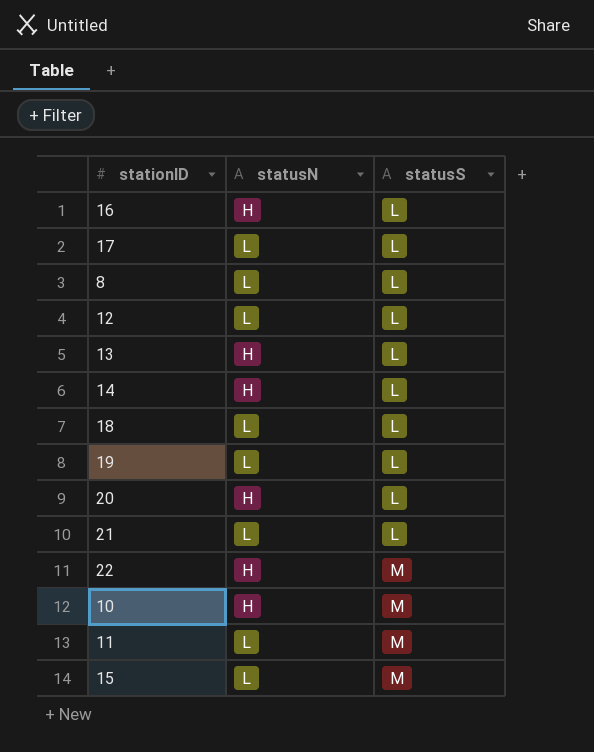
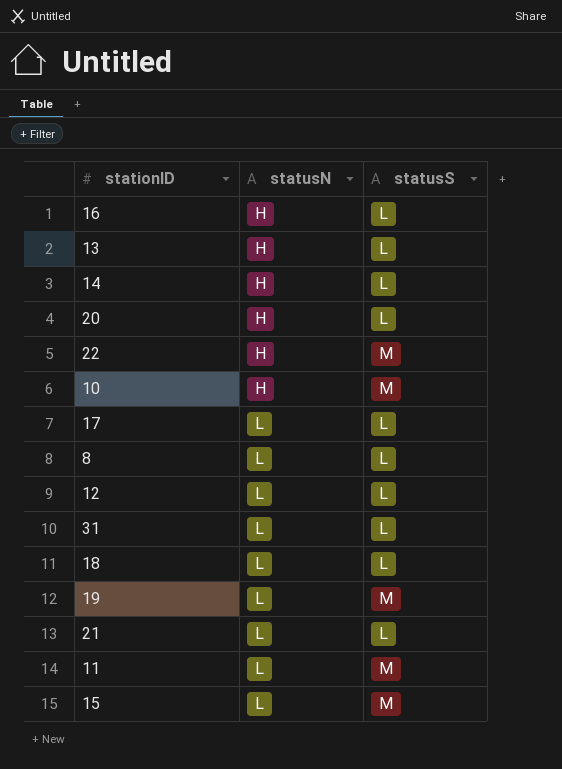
row order: statusS ascending -> statusN ascending
row 31: none -> L | L
19 | statusS: L -> M

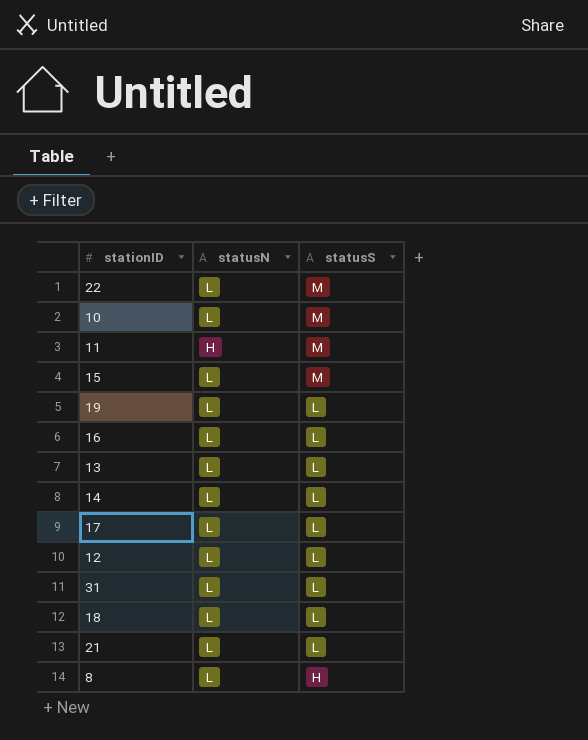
row order: statusN ascending -> statusS descending
row 20: H | L -> none
22 | statusN: H -> L
10 | statusN: H -> L
11 | statusN: L -> H
19 | statusS: M -> L
16 | statusN: H -> L
13 | statusN: H -> L
14 | statusN: H -> L
8 | statusS: L -> H

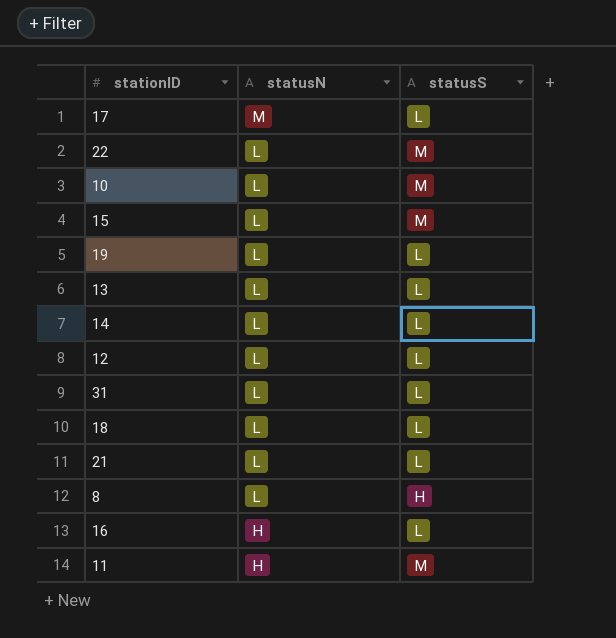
row order: statusS descending -> statusN descending
17 | statusN: L -> M
16 | statusN: L -> H

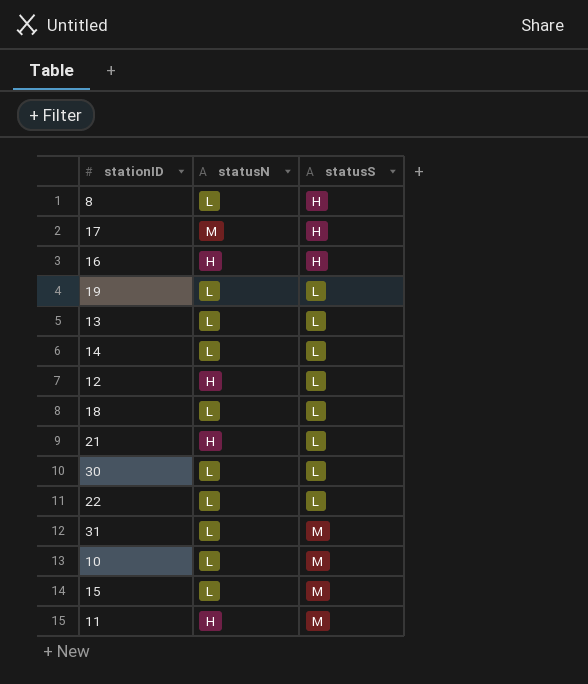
row order: statusN descending -> statusS ascending
17 | statusS: L -> H
16 | statusS: L -> H
12 | statusN: L -> H
21 | statusN: L -> H
row 30: none -> L | L
22 | statusS: M -> L
31 | statusS: L -> M

